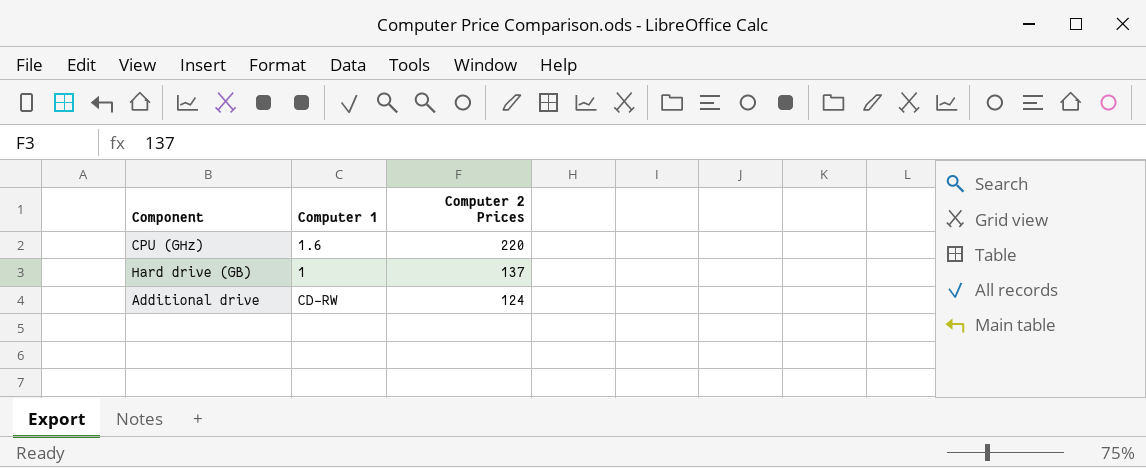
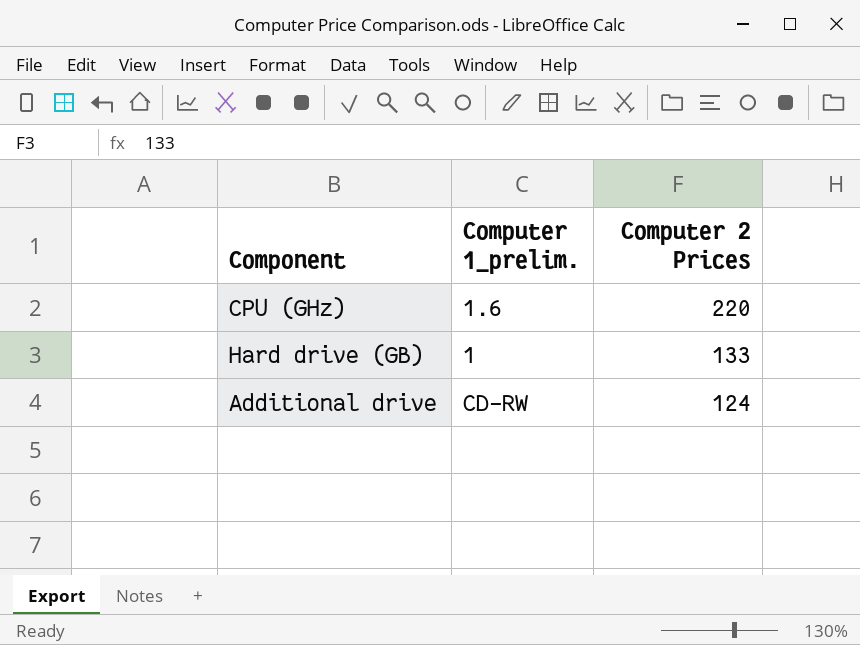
column name: Computer 1 -> Computer 1_prelim.
Hard drive (GB) | Computer 2 Prices: 137 -> 133

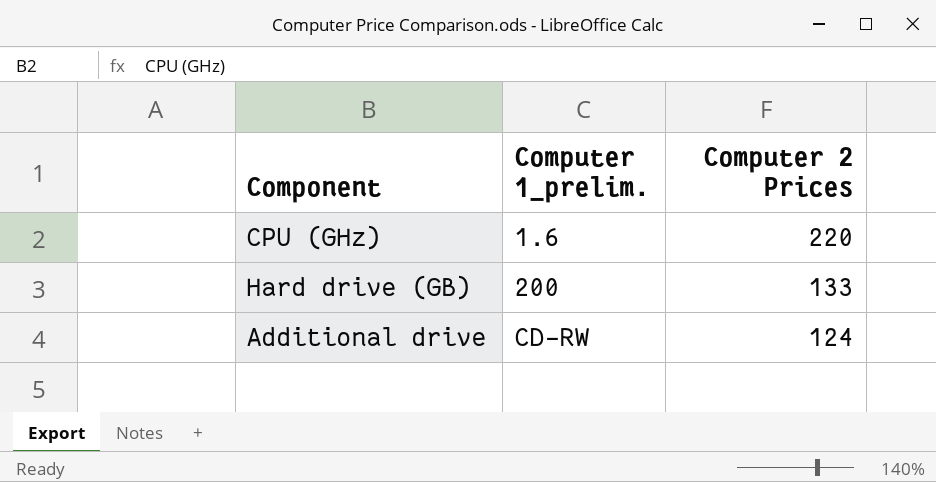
Hard drive (GB) | Computer 1_prelim.: 1 -> 200

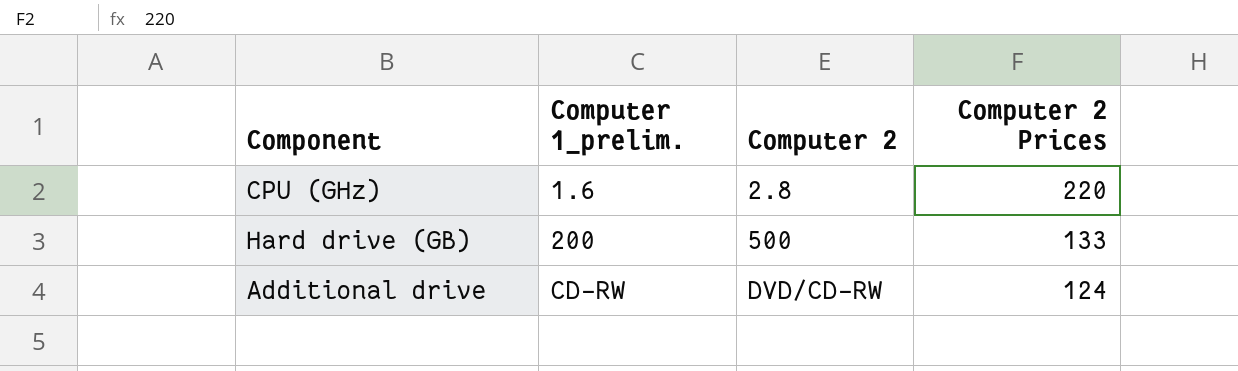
column Computer 2 | position: none -> 3

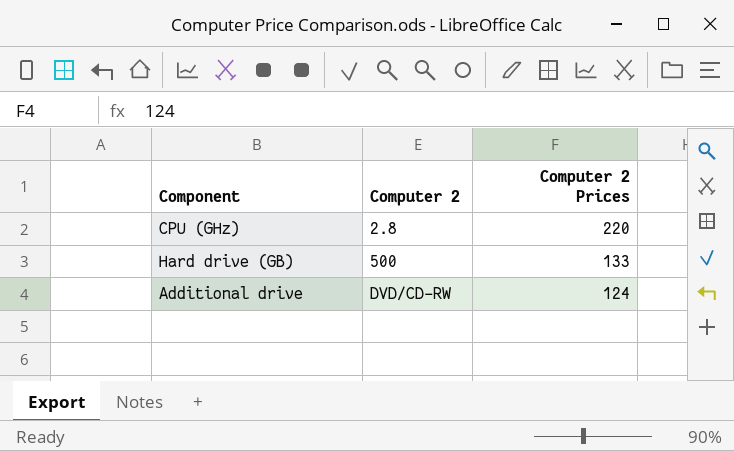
column Computer 1_prelim. | position: 2 -> none

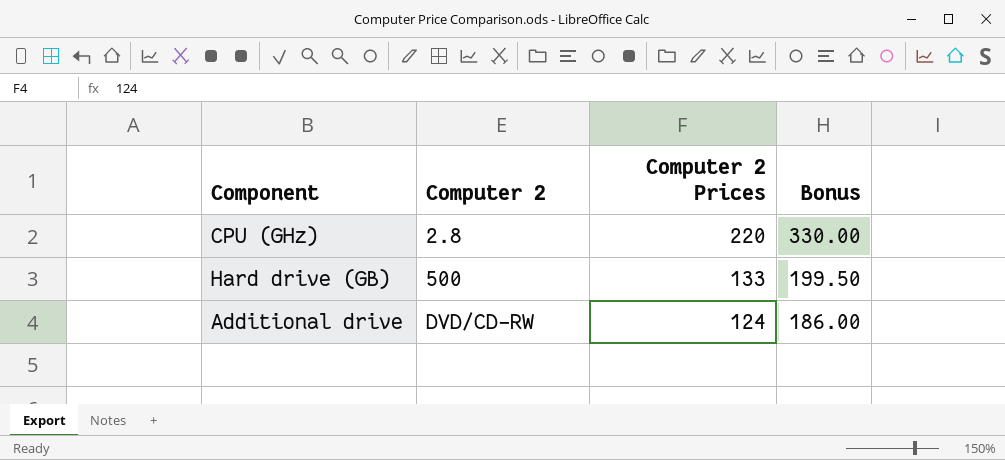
column Bonus | formula: none -> [Computer 2 Prices] * 1.5

